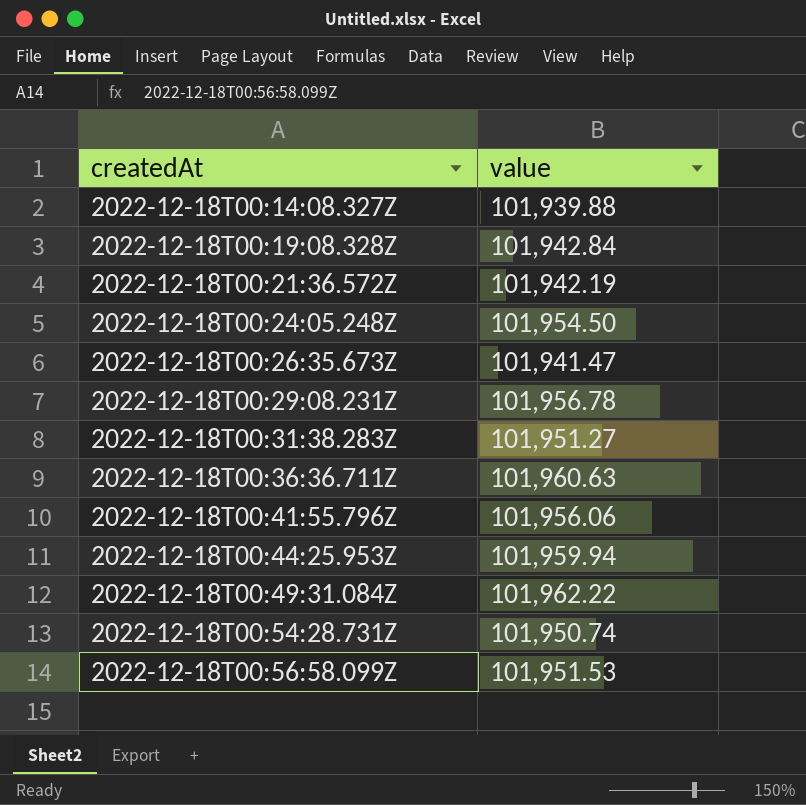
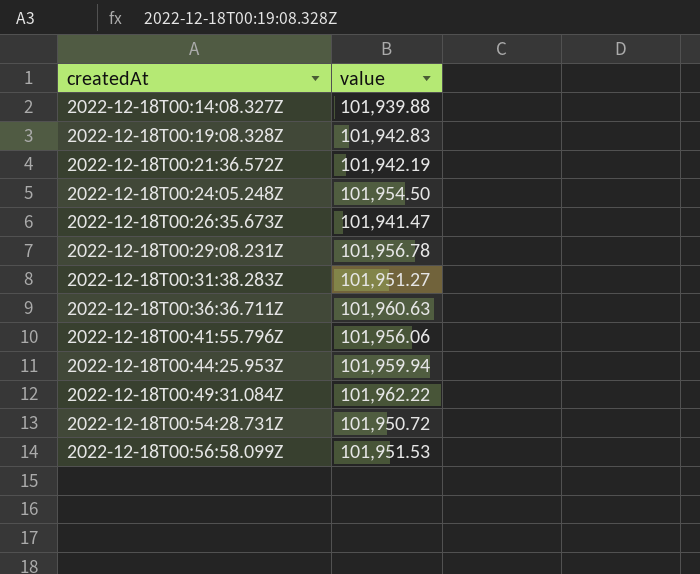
2022-12-18T00:19:08.328Z | value: 101,942.84 -> 101,942.83
2022-12-18T00:54:28.731Z | value: 101,950.74 -> 101,950.72

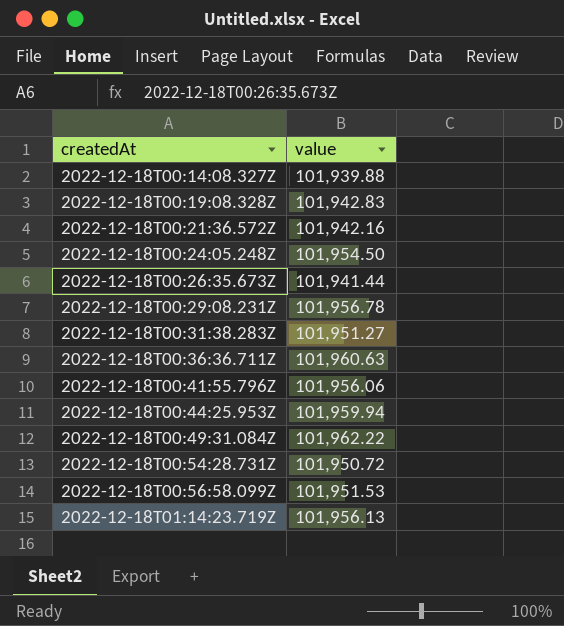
2022-12-18T00:21:36.572Z | value: 101,942.19 -> 101,942.16
2022-12-18T00:26:35.673Z | value: 101,941.47 -> 101,941.44
row 2022-12-18T01:14:23.719Z: none -> 101,956.13

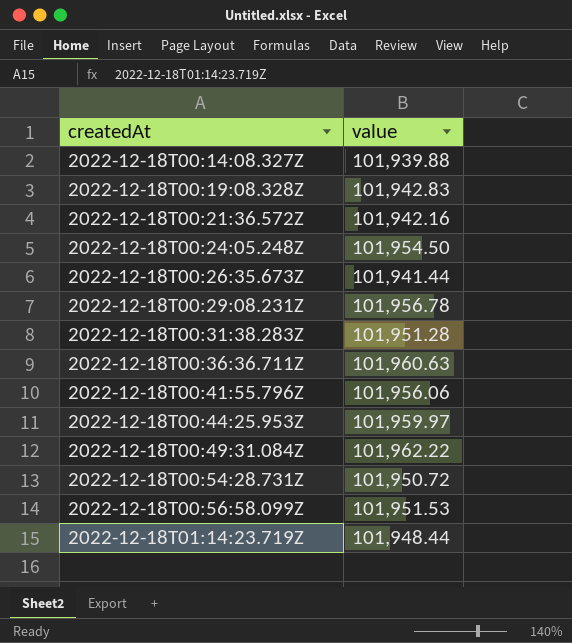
2022-12-18T00:31:38.283Z | value: 101,951.27 -> 101,951.28
2022-12-18T00:44:25.953Z | value: 101,959.94 -> 101,959.97
2022-12-18T01:14:23.719Z | value: 101,956.13 -> 101,948.44

